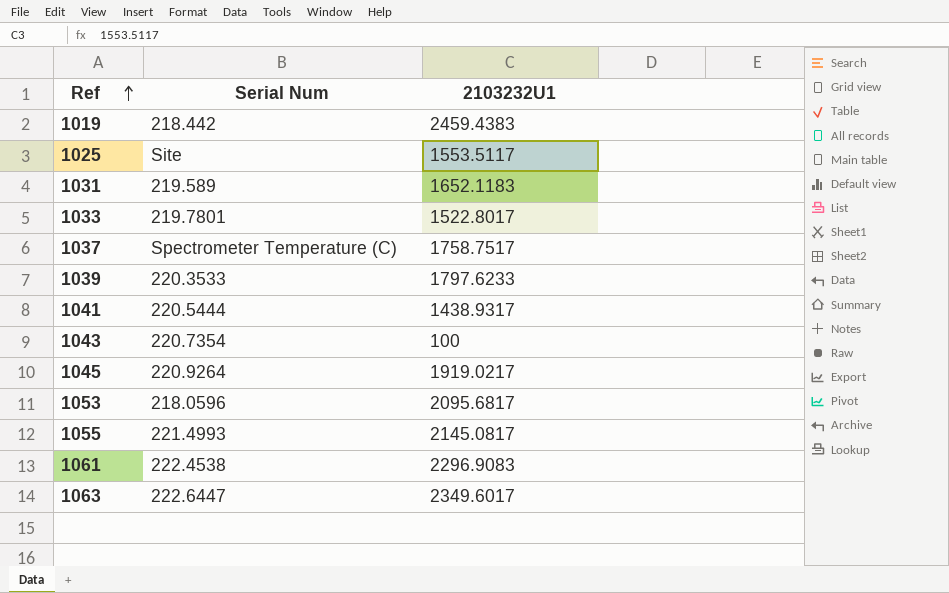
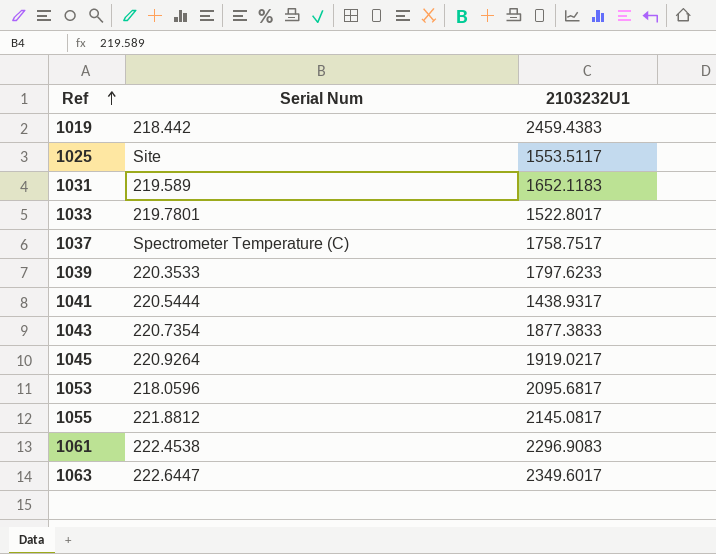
1043 | 2103232U1: 100 -> 1877.3833
1055 | Serial Num: 221.4993 -> 221.8812

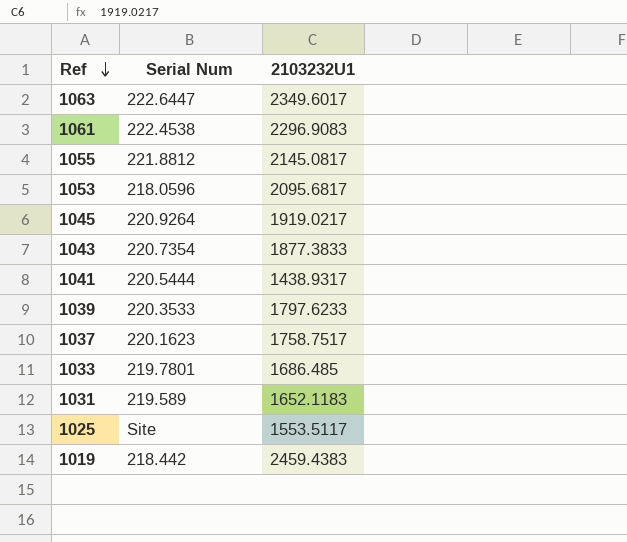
row order: Ref ascending -> Ref descending
1037 | Serial Num: Spectrometer Temperature (C) -> 220.1623
1033 | 2103232U1: 1522.8017 -> 1686.485

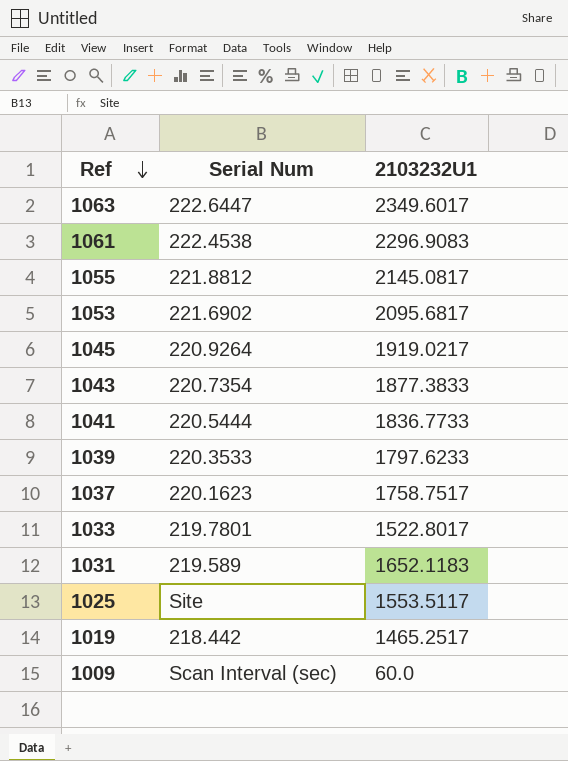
1053 | Serial Num: 218.0596 -> 221.6902
1041 | 2103232U1: 1438.9317 -> 1836.7733
1033 | 2103232U1: 1686.485 -> 1522.8017
1019 | 2103232U1: 2459.4383 -> 1465.2517
row 1009: none -> Scan Interval (sec) | 60.0

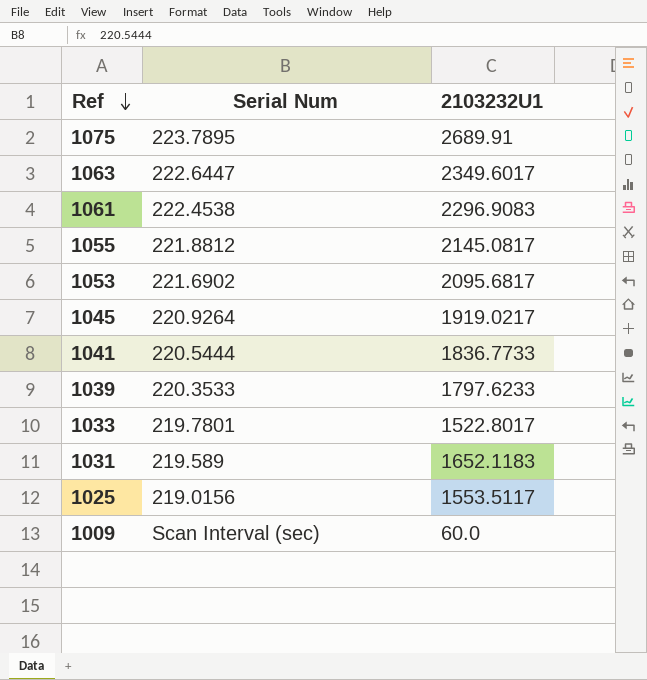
row 1043: 220.7354 | 1877.3833 -> none
row 1037: 220.1623 | 1758.7517 -> none
row 1019: 218.442 | 1465.2517 -> none
row 1075: none -> 223.7895 | 2689.91
1025 | Serial Num: Site -> 219.0156

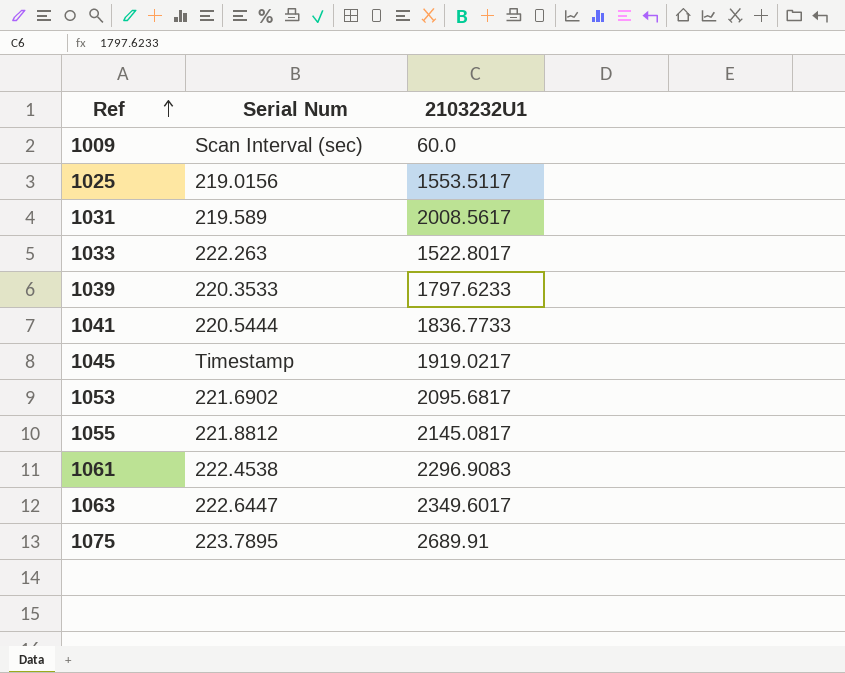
row order: Ref descending -> Ref ascending
1031 | 2103232U1: 1652.1183 -> 2008.5617
1033 | Serial Num: 219.7801 -> 222.263
1045 | Serial Num: 220.9264 -> Timestamp

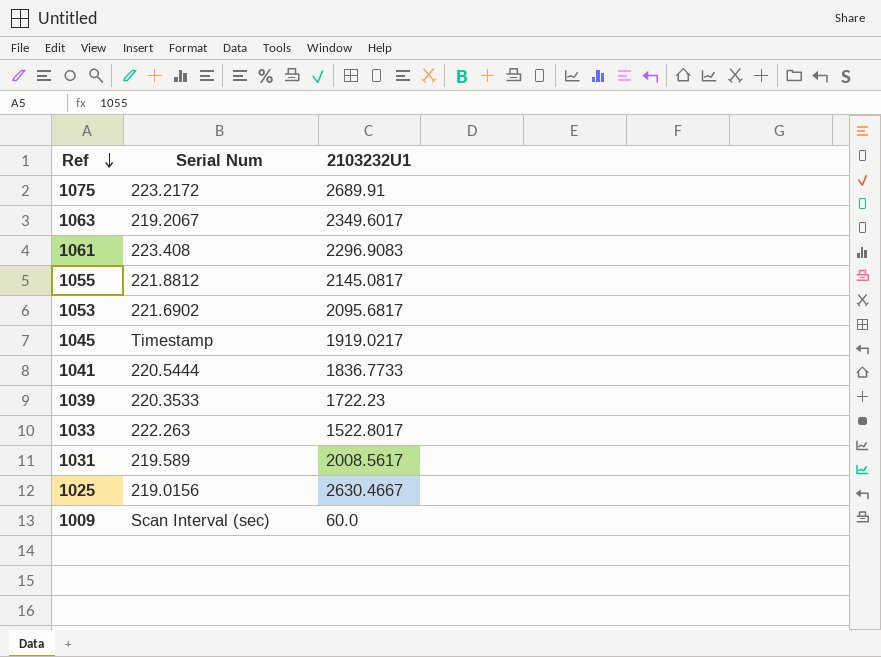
row order: Ref ascending -> Ref descending
1075 | Serial Num: 223.7895 -> 223.2172
1063 | Serial Num: 222.6447 -> 219.2067
1061 | Serial Num: 222.4538 -> 223.408
1039 | 2103232U1: 1797.6233 -> 1722.23
1025 | 2103232U1: 1553.5117 -> 2630.4667

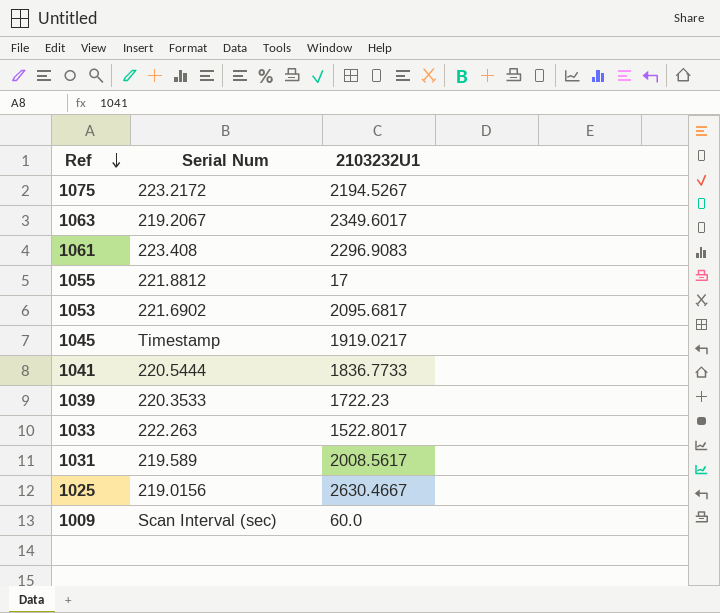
1075 | 2103232U1: 2689.91 -> 2194.5267
1055 | 2103232U1: 2145.0817 -> 17

